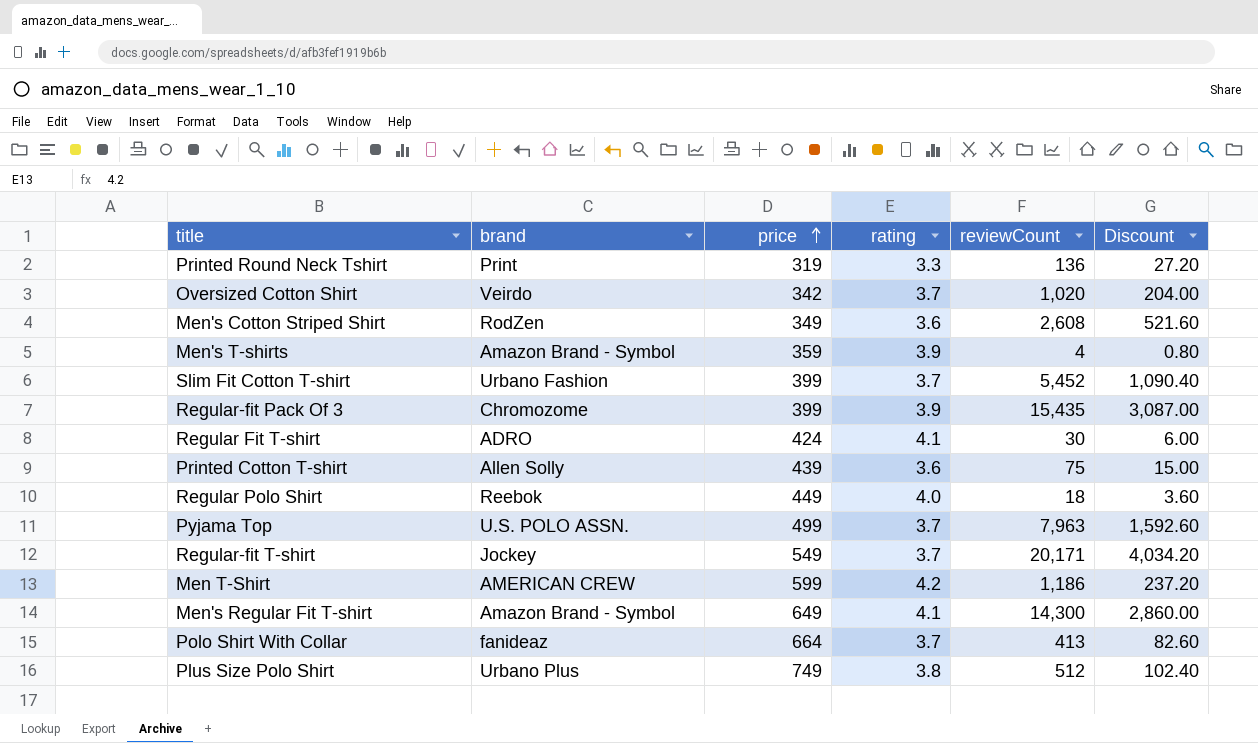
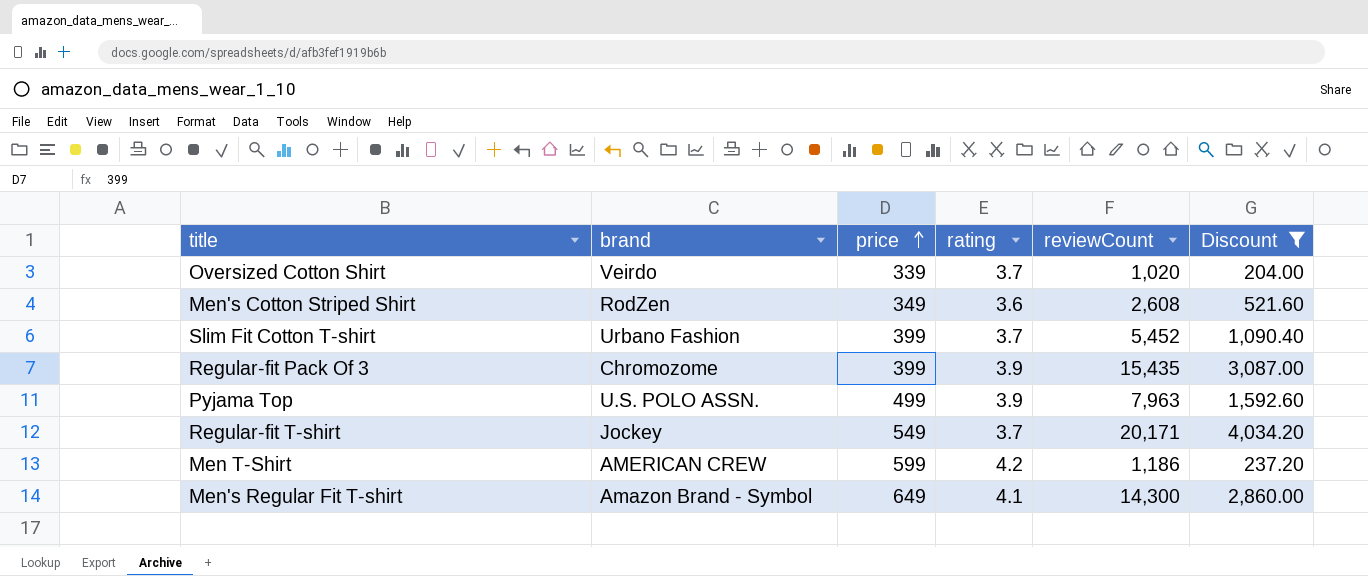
filter: none -> Discount >= 204.00
Oversized Cotton Shirt | price: 342 -> 339
Pyjama Top | rating: 3.7 -> 3.9

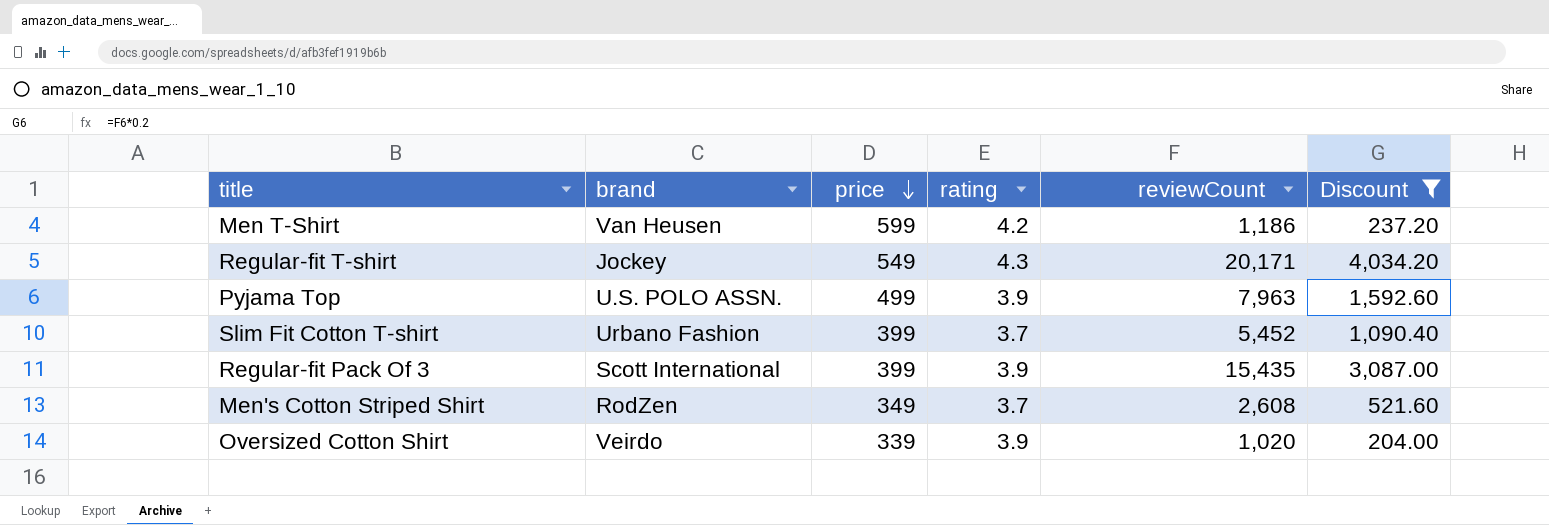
row order: price ascending -> price descending
row Men's Regular Fit T-shirt: Amazon Brand - Symbol | 649 | 4.1 | 14,300 | 2,860.00 -> none
Men T-Shirt | brand: AMERICAN CREW -> Van Heusen
Regular-fit T-shirt | rating: 3.7 -> 4.3
Regular-fit Pack Of 3 | brand: Chromozome -> Scott International
Men's Cotton Striped Shirt | rating: 3.6 -> 3.7
Oversized Cotton Shirt | rating: 3.7 -> 3.9

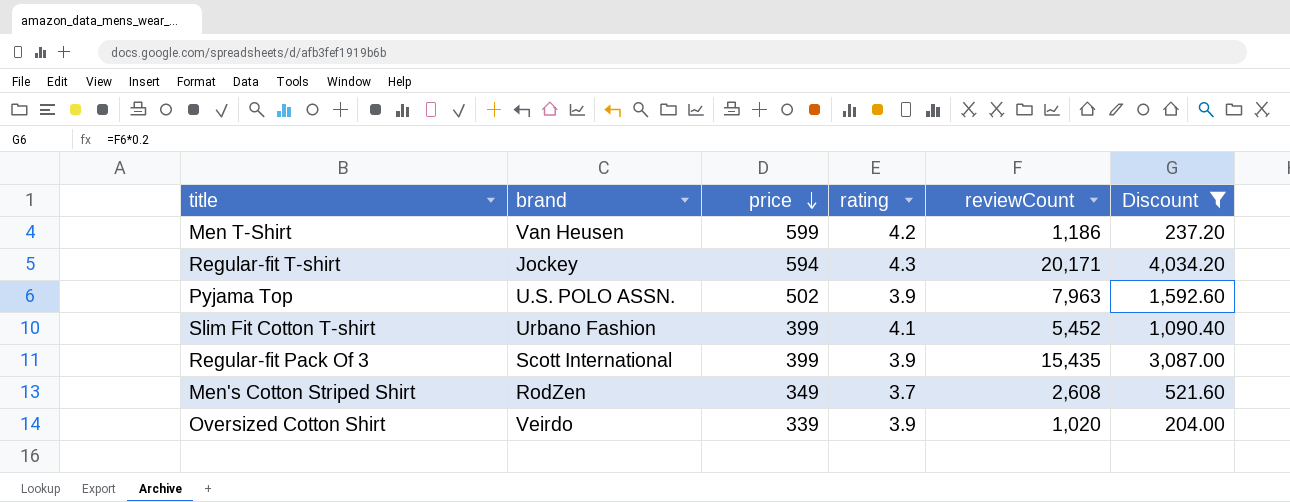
Regular-fit T-shirt | price: 549 -> 594
Pyjama Top | price: 499 -> 502
Slim Fit Cotton T-shirt | rating: 3.7 -> 4.1

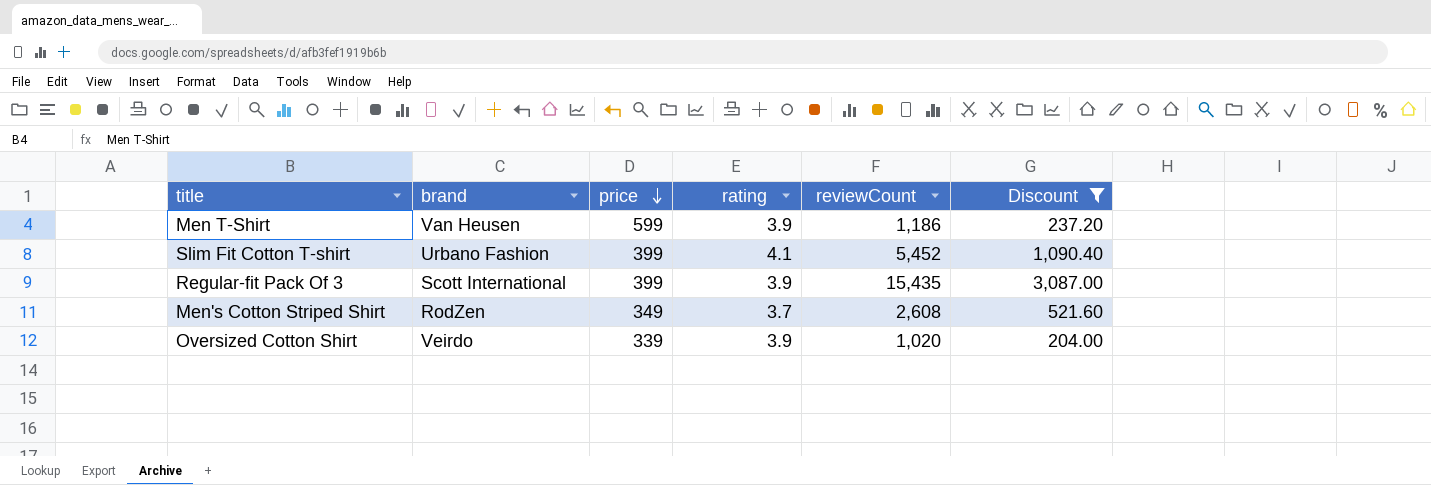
row Regular-fit T-shirt: Jockey | 594 | 4.3 | 20,171 | 4,034.20 -> none
row Pyjama Top: U.S. POLO ASSN. | 502 | 3.9 | 7,963 | 1,592.60 -> none
Men T-Shirt | rating: 4.2 -> 3.9

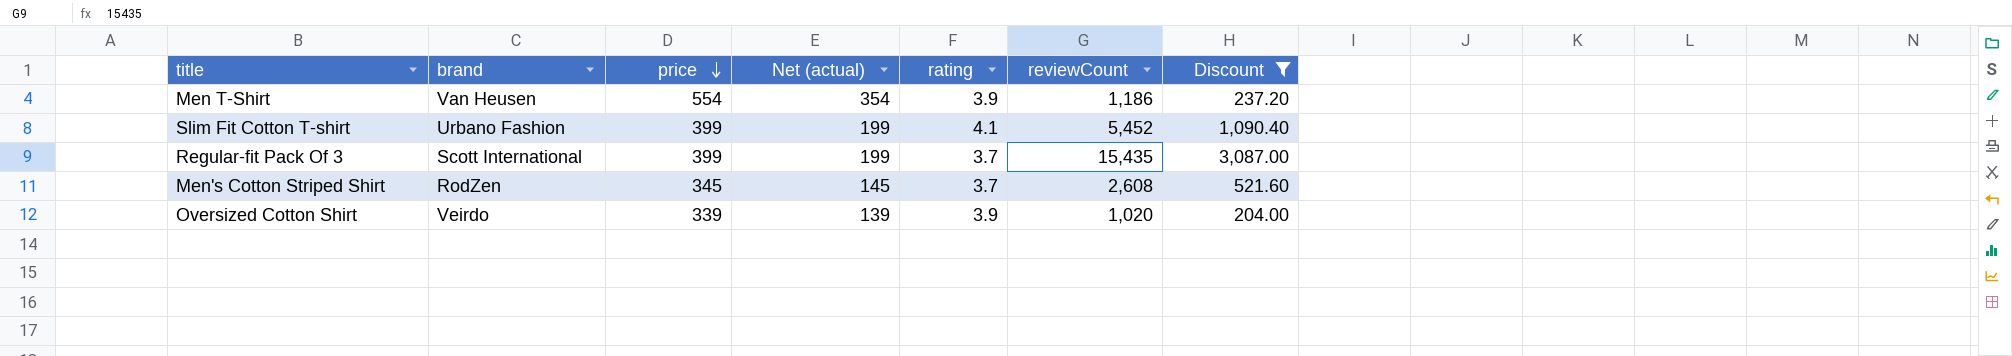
column Net (actual) | formula: none -> [price] - 200
Men T-Shirt | price: 599 -> 554
Regular-fit Pack Of 3 | rating: 3.9 -> 3.7
Men's Cotton Striped Shirt | price: 349 -> 345

